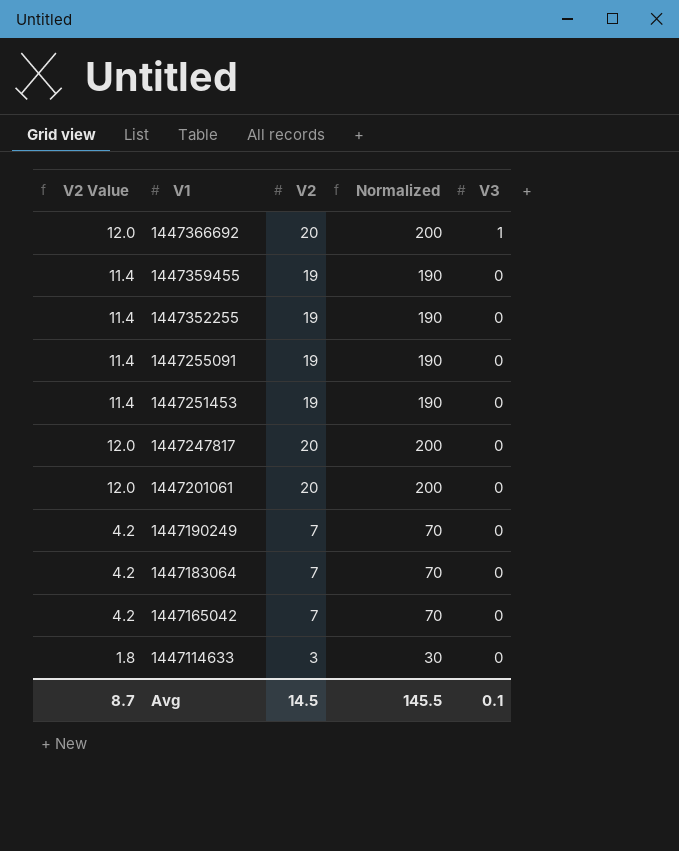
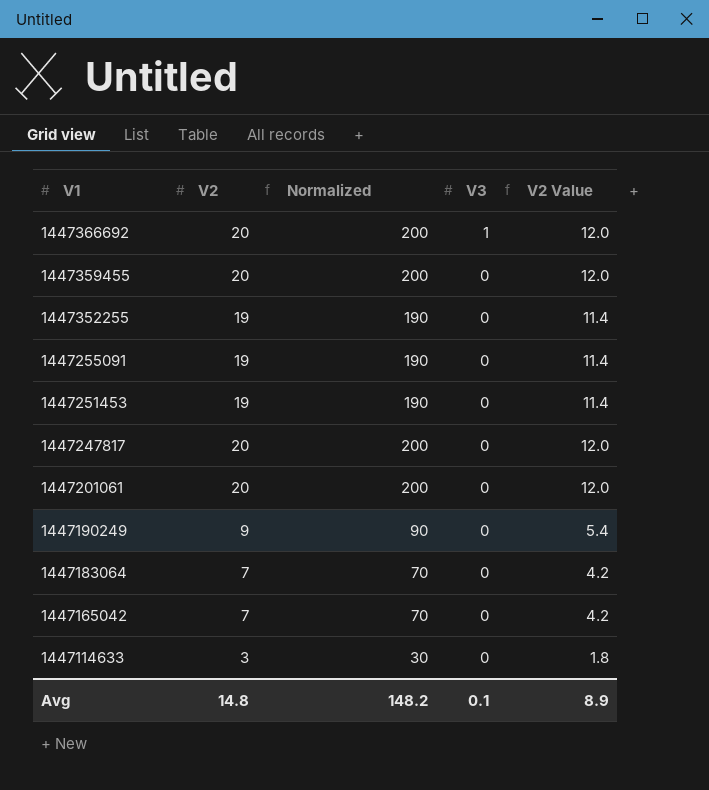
column V2 Value | position: 1 -> 5
1447359455 | V2: 19 -> 20
1447359455 | Normalized: 190 -> 200
1447359455 | V2 Value: 11.4 -> 12.0
1447190249 | V2: 7 -> 9
1447190249 | Normalized: 70 -> 90
1447190249 | V2 Value: 4.2 -> 5.4
Avg | V2: 14.5 -> 14.8
Avg | Normalized: 145.5 -> 148.2
Avg | V2 Value: 8.7 -> 8.9

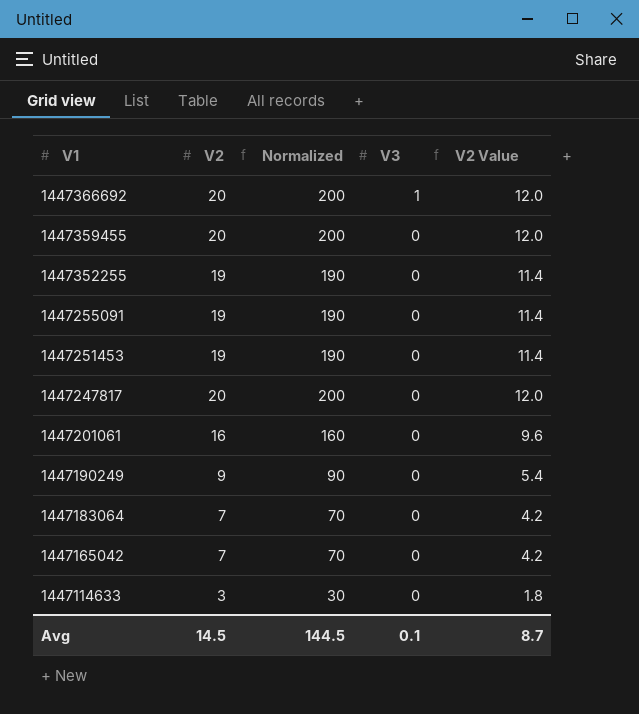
1447201061 | V2: 20 -> 16
1447201061 | Normalized: 200 -> 160
1447201061 | V2 Value: 12.0 -> 9.6
Avg | V2: 14.8 -> 14.5
Avg | Normalized: 148.2 -> 144.5
Avg | V2 Value: 8.9 -> 8.7

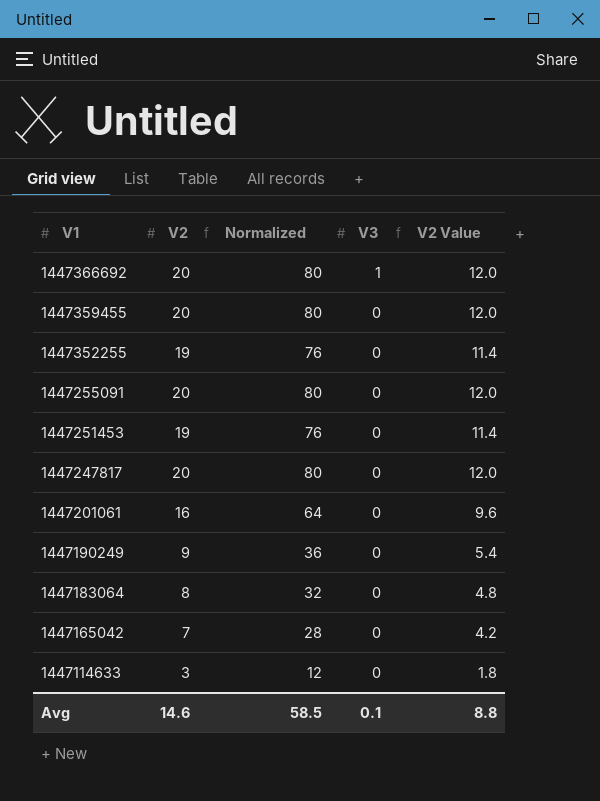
column Normalized | formula: [V2] * 10 -> [V2] * 4
1447255091 | V2: 19 -> 20
1447255091 | V2 Value: 11.4 -> 12.0
1447183064 | V2: 7 -> 8
1447183064 | V2 Value: 4.2 -> 4.8
Avg | V2: 14.5 -> 14.6
Avg | Normalized: 144.5 -> 58.5
Avg | V2 Value: 8.7 -> 8.8

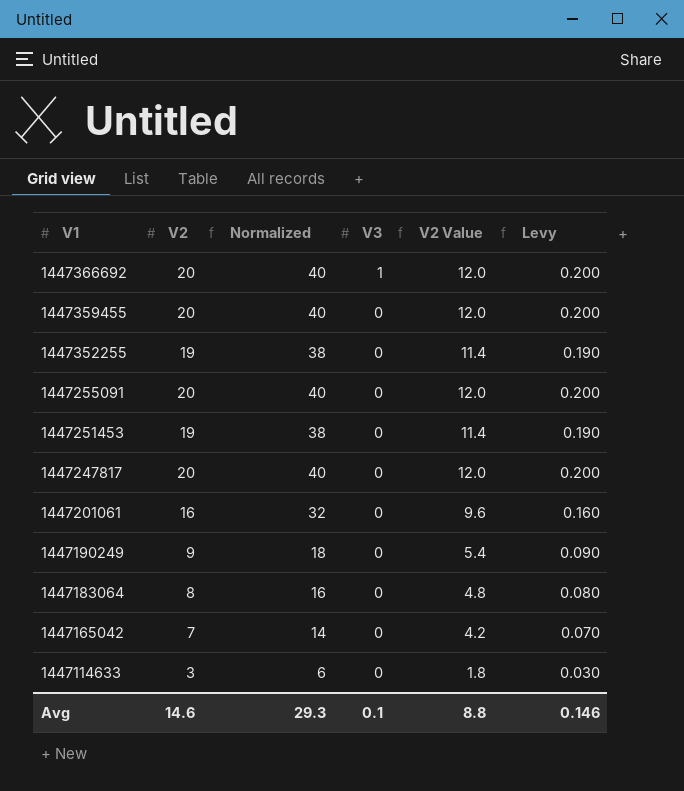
column Normalized | formula: [V2] * 4 -> [V2] * 2
column Levy | formula: none -> [V2] * 0.01
Avg | Normalized: 58.5 -> 29.3

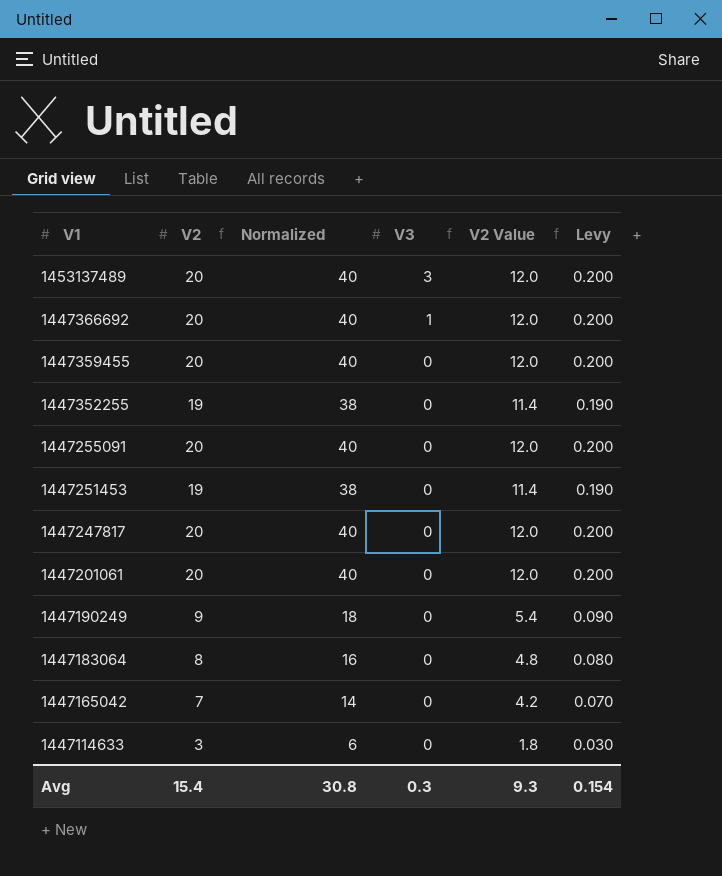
row 1453137489: none -> 20 | 40 | 3 | 12.0 | 0.200
1447201061 | V2: 16 -> 20
1447201061 | Normalized: 32 -> 40
1447201061 | V2 Value: 9.6 -> 12.0
1447201061 | Levy: 0.160 -> 0.200
Avg | V2: 14.6 -> 15.4
Avg | Normalized: 29.3 -> 30.8
Avg | V3: 0.1 -> 0.3
Avg | V2 Value: 8.8 -> 9.3
Avg | Levy: 0.146 -> 0.154

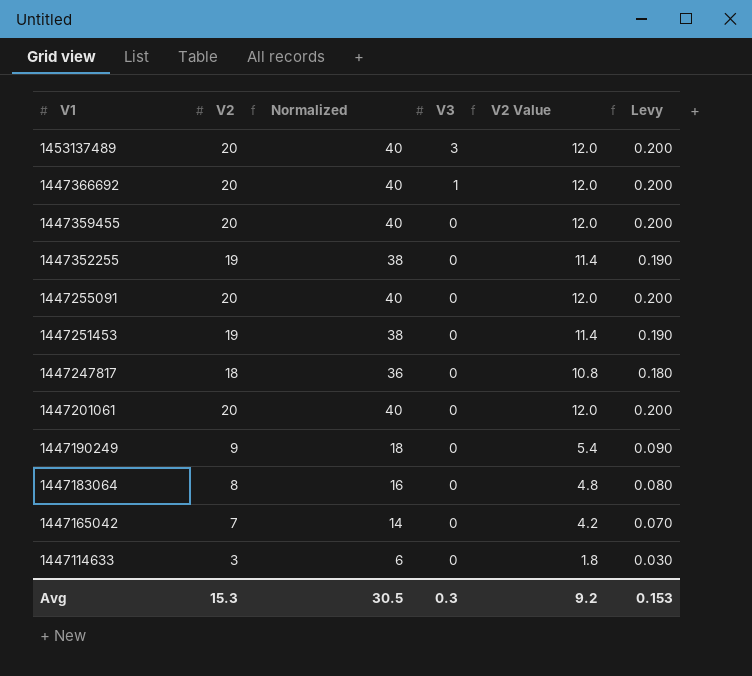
1447247817 | V2: 20 -> 18
1447247817 | Normalized: 40 -> 36
1447247817 | V2 Value: 12.0 -> 10.8
1447247817 | Levy: 0.200 -> 0.180
Avg | V2: 15.4 -> 15.3
Avg | Normalized: 30.8 -> 30.5
Avg | V2 Value: 9.3 -> 9.2
Avg | Levy: 0.154 -> 0.153

